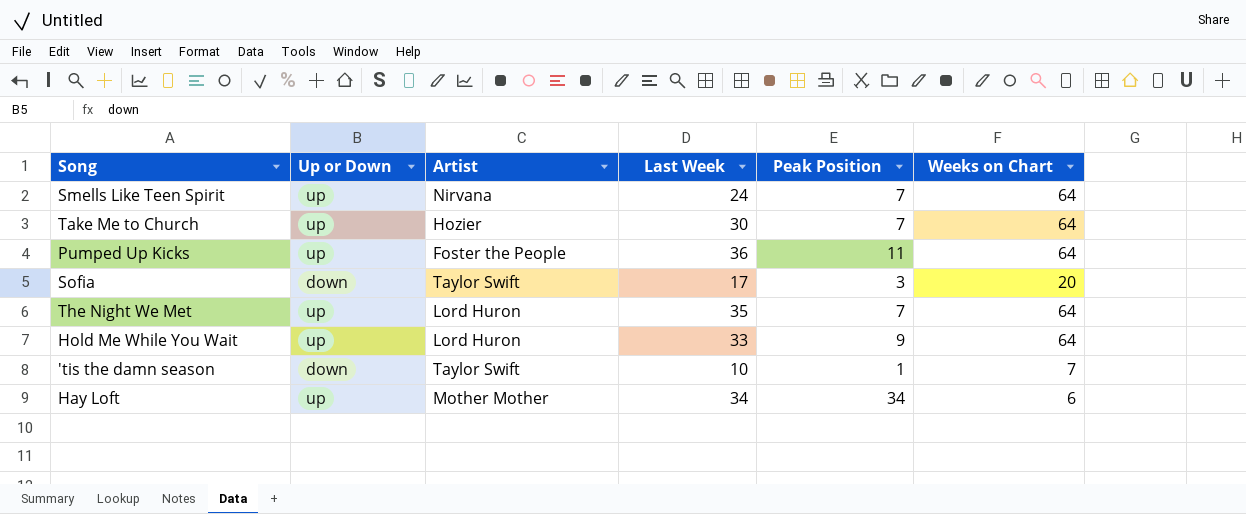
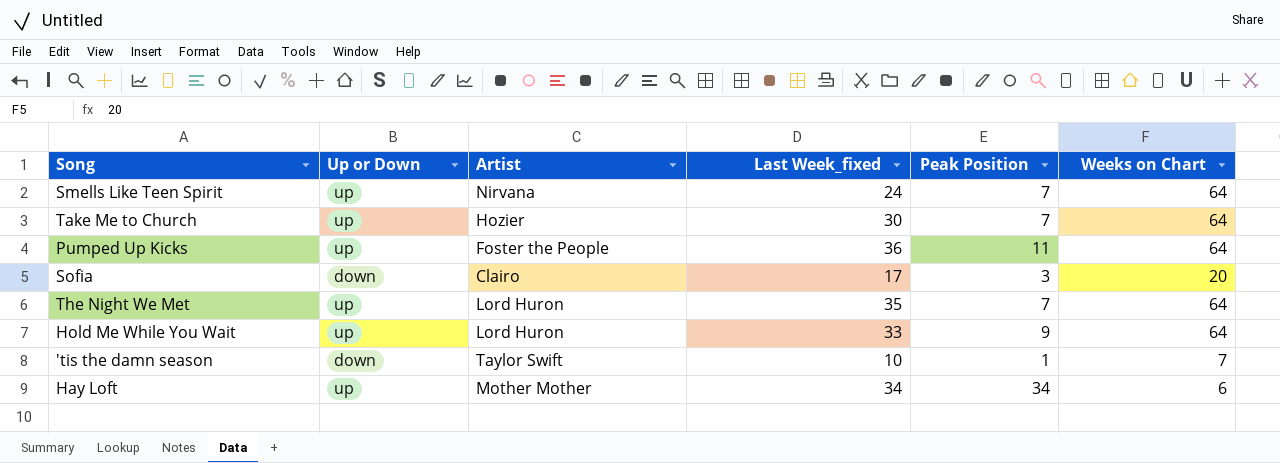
column name: Last Week -> Last Week_fixed
Sofia | Artist: Taylor Swift -> Clairo

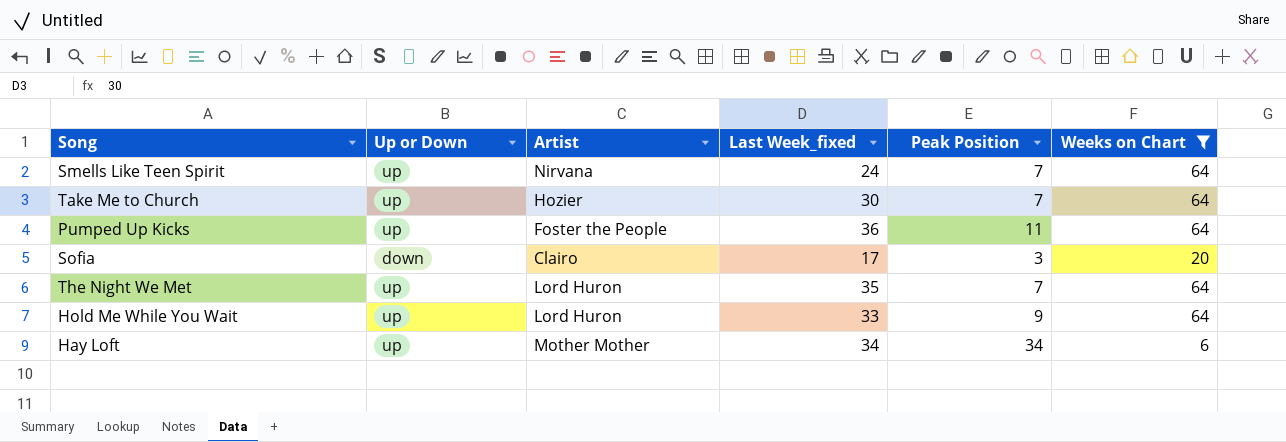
filter: none -> Weeks on Chart != 7

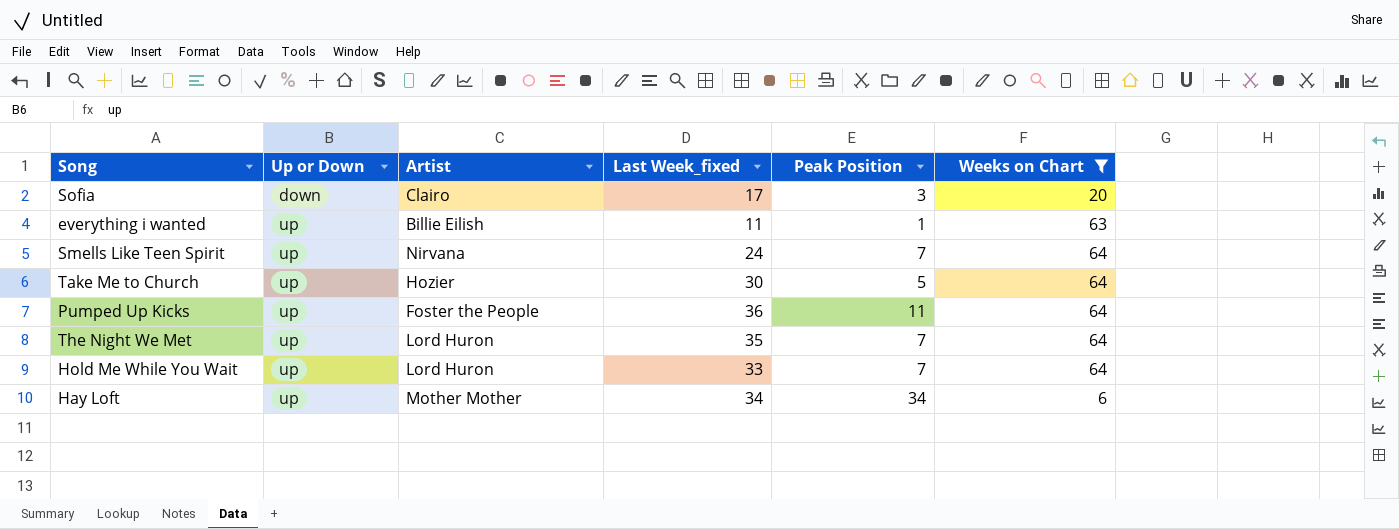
row order: none -> Up or Down ascending
row everything i wanted: none -> up | Billie Eilish | 11 | 1 | 63
Take Me to Church | Peak Position: 7 -> 5
Hold Me While You Wait | Peak Position: 9 -> 7

